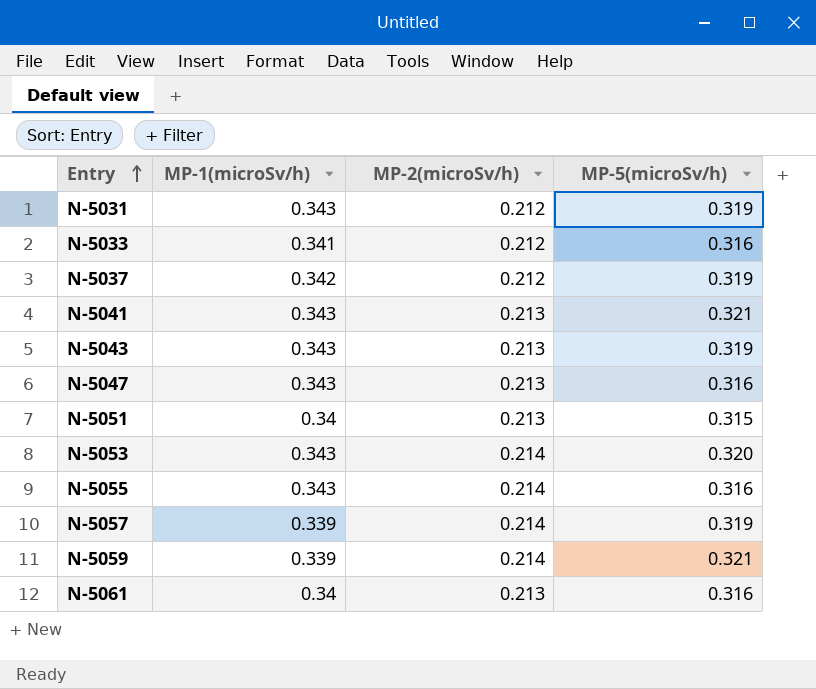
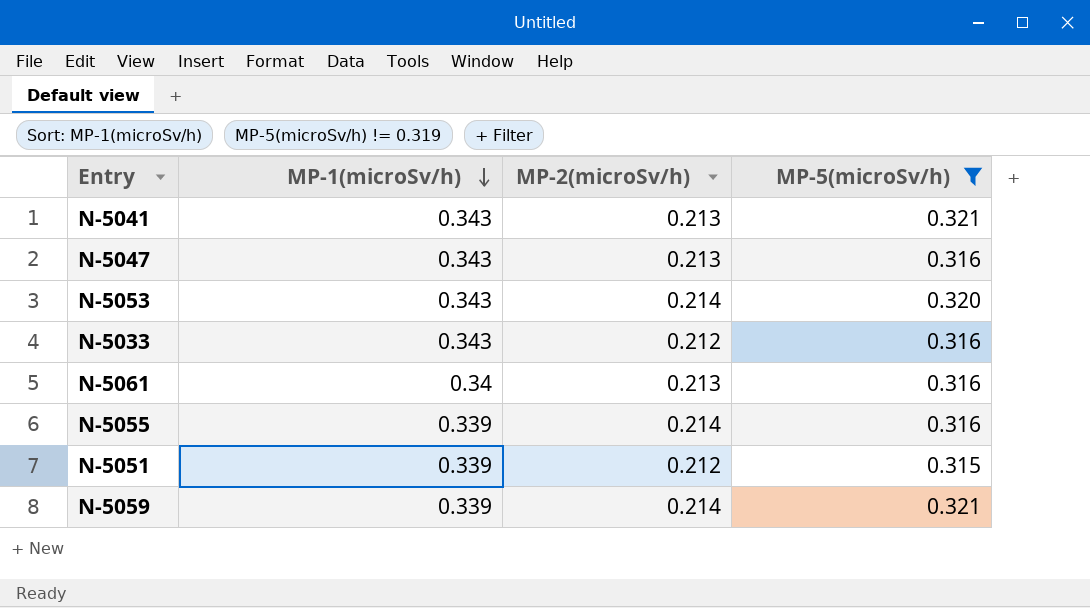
filter: none -> MP-5(microSv/h) != 0.319
row order: Entry ascending -> MP-1(microSv/h) descending
N-5033 | MP-1(microSv/h): 0.341 -> 0.343
N-5055 | MP-1(microSv/h): 0.343 -> 0.339
N-5051 | MP-1(microSv/h): 0.34 -> 0.339
N-5051 | MP-2(microSv/h): 0.213 -> 0.212

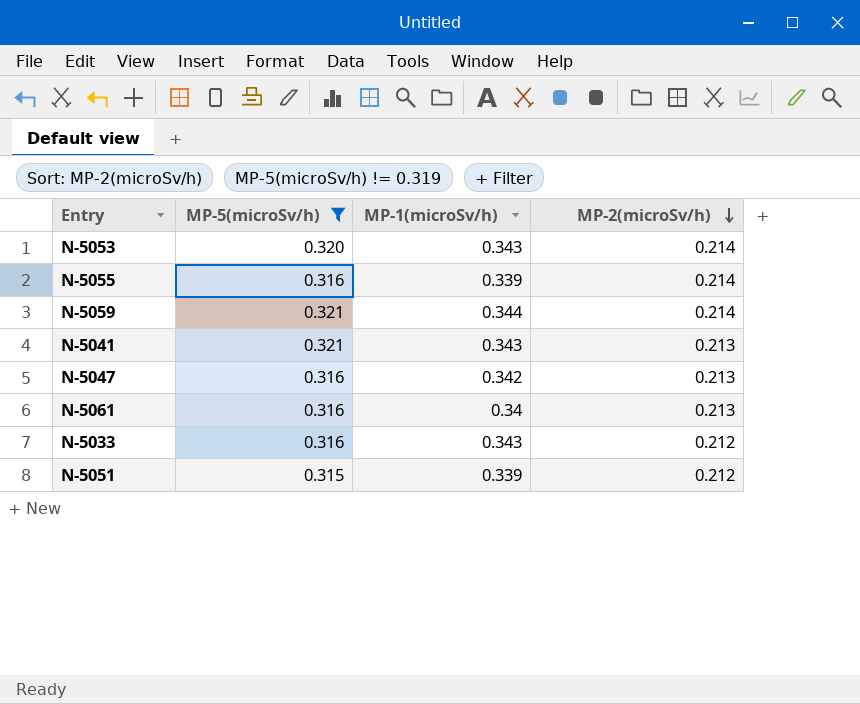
row order: MP-1(microSv/h) descending -> MP-2(microSv/h) descending
column MP-5(microSv/h) | position: 4 -> 2
N-5059 | MP-1(microSv/h): 0.339 -> 0.344
N-5047 | MP-1(microSv/h): 0.343 -> 0.342

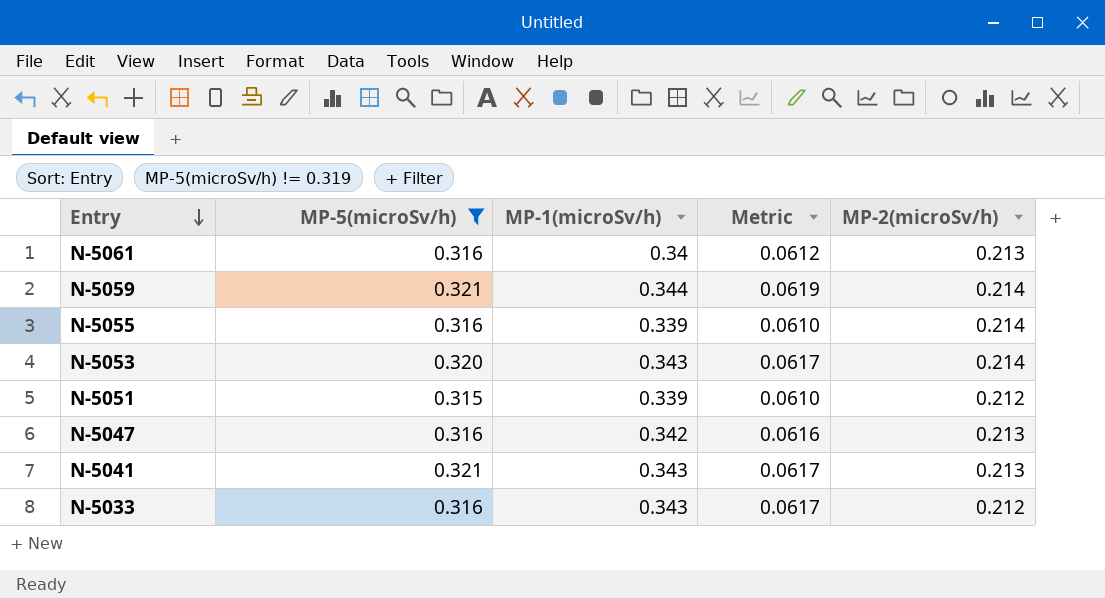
row order: MP-2(microSv/h) descending -> Entry descending
column Metric | formula: none -> [MP-1(microSv/h)] * 0.18

